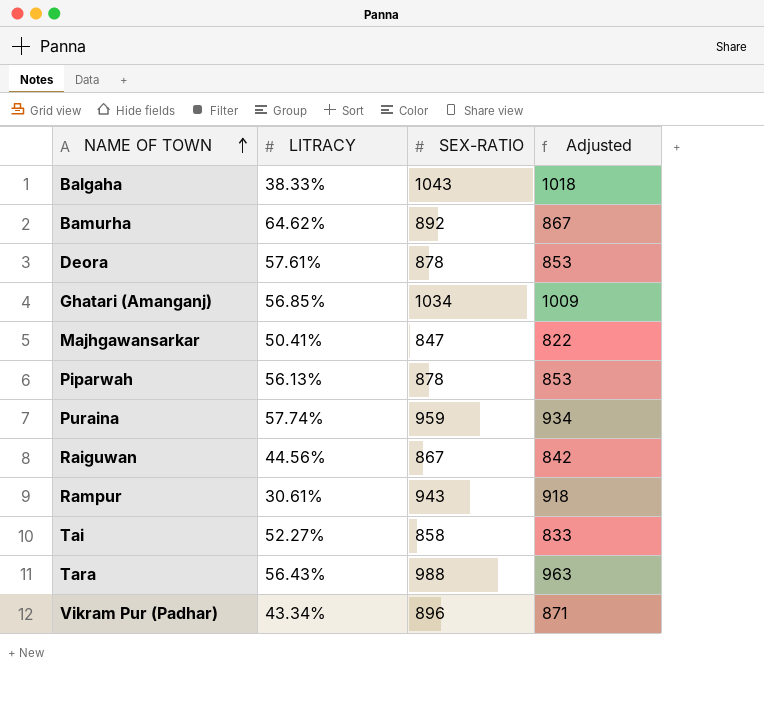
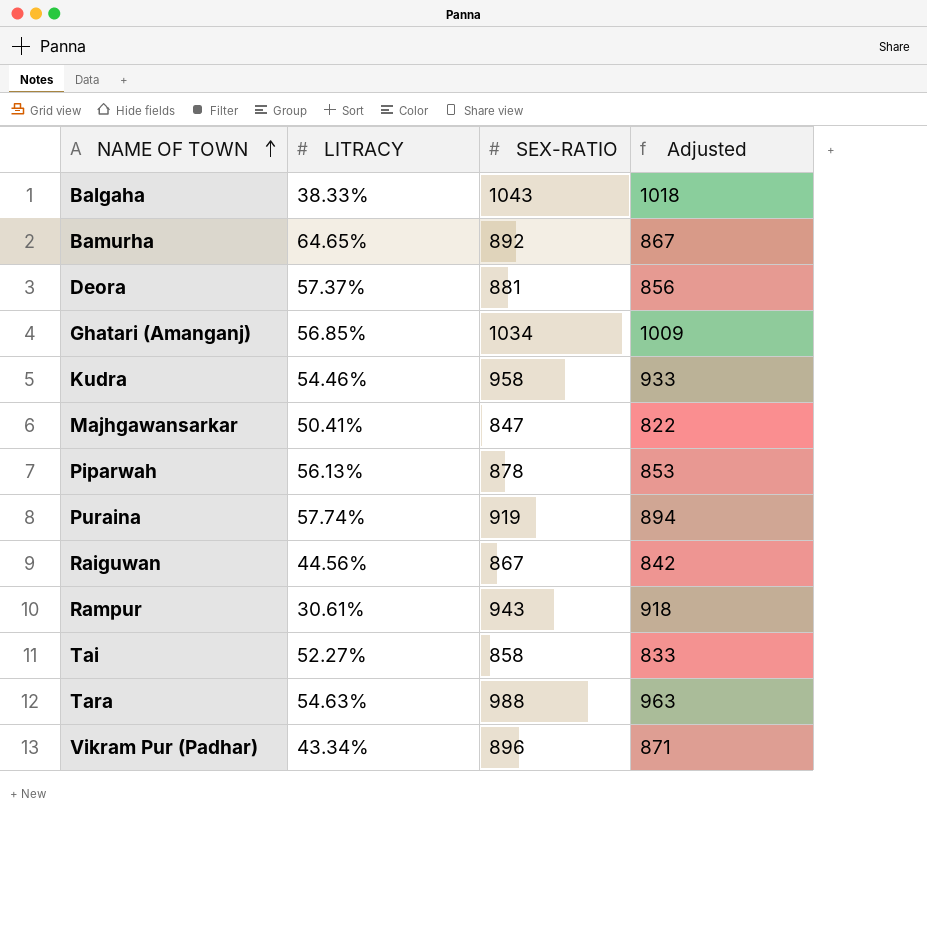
Bamurha | LITRACY: 64.62% -> 64.65%
Deora | LITRACY: 57.61% -> 57.37%
Deora | SEX-RATIO: 878 -> 881
Deora | Adjusted: 853 -> 856
row Kudra: none -> 54.46% | 958 | 933
Puraina | SEX-RATIO: 959 -> 919
Puraina | Adjusted: 934 -> 894
Tara | LITRACY: 56.43% -> 54.63%

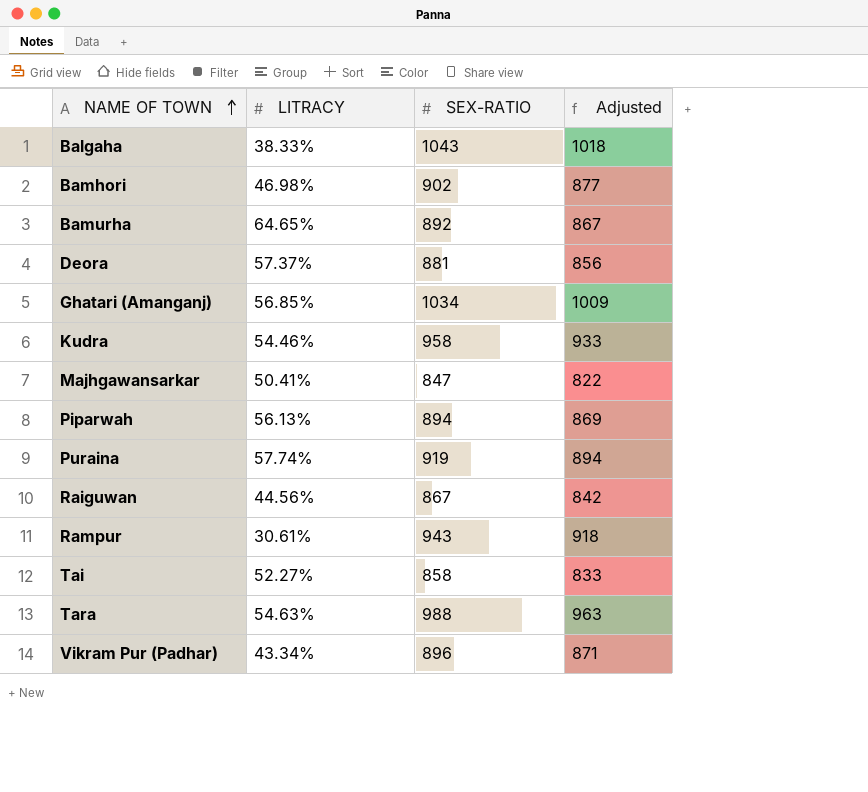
row Bamhori: none -> 46.98% | 902 | 877
Piparwah | SEX-RATIO: 878 -> 894
Piparwah | Adjusted: 853 -> 869

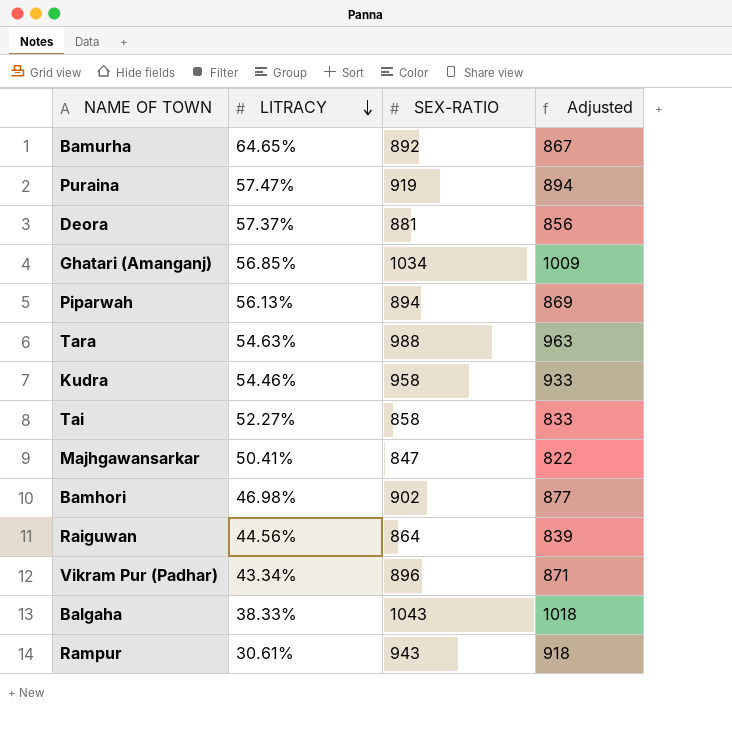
row order: NAME OF TOWN ascending -> LITRACY descending
Puraina | LITRACY: 57.74% -> 57.47%
Raiguwan | SEX-RATIO: 867 -> 864
Raiguwan | Adjusted: 842 -> 839

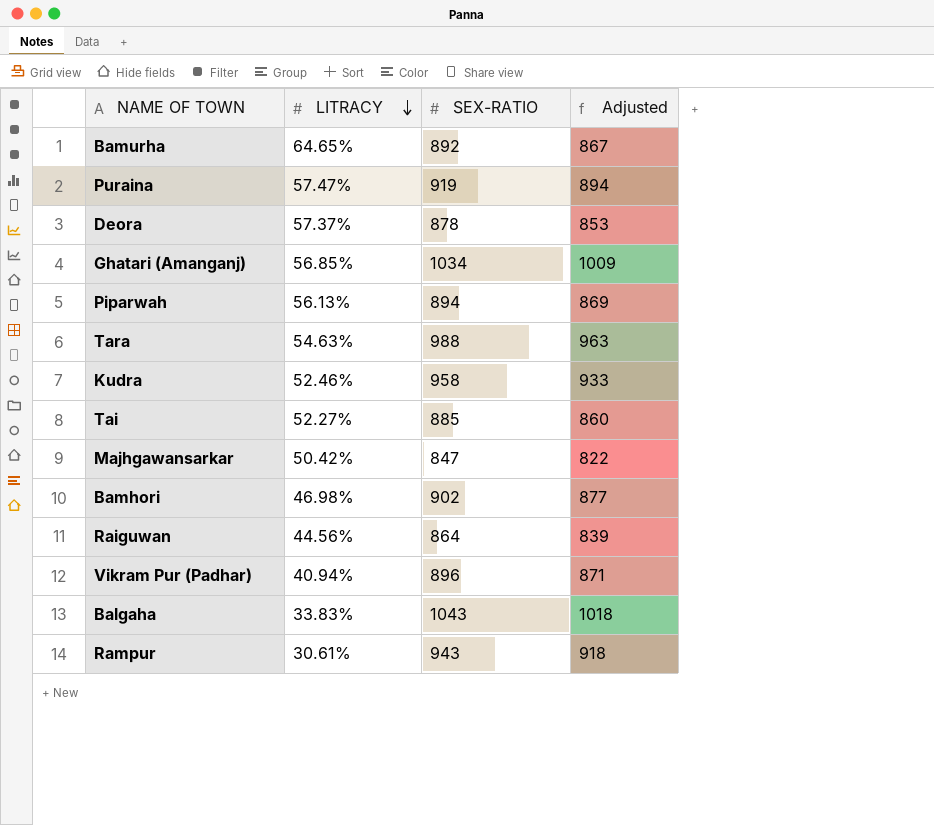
Deora | SEX-RATIO: 881 -> 878
Deora | Adjusted: 856 -> 853
Kudra | LITRACY: 54.46% -> 52.46%
Tai | SEX-RATIO: 858 -> 885
Tai | Adjusted: 833 -> 860
Majhgawansarkar | LITRACY: 50.41% -> 50.42%
Vikram Pur (Padhar) | LITRACY: 43.34% -> 40.94%
Balgaha | LITRACY: 38.33% -> 33.83%

